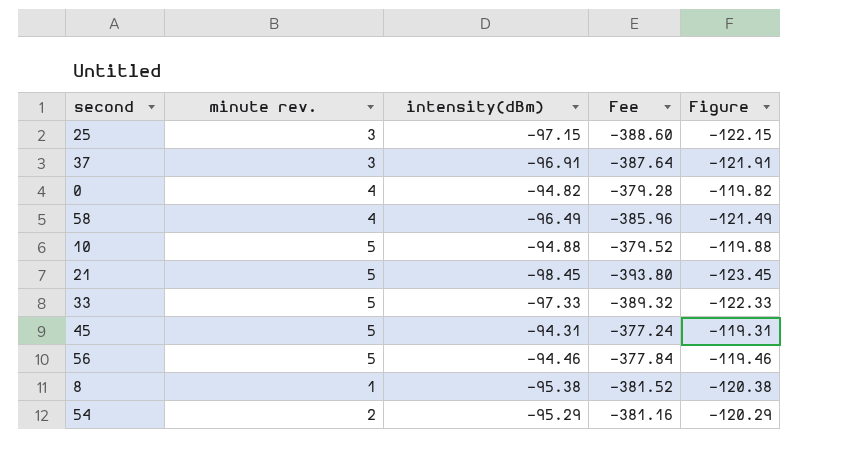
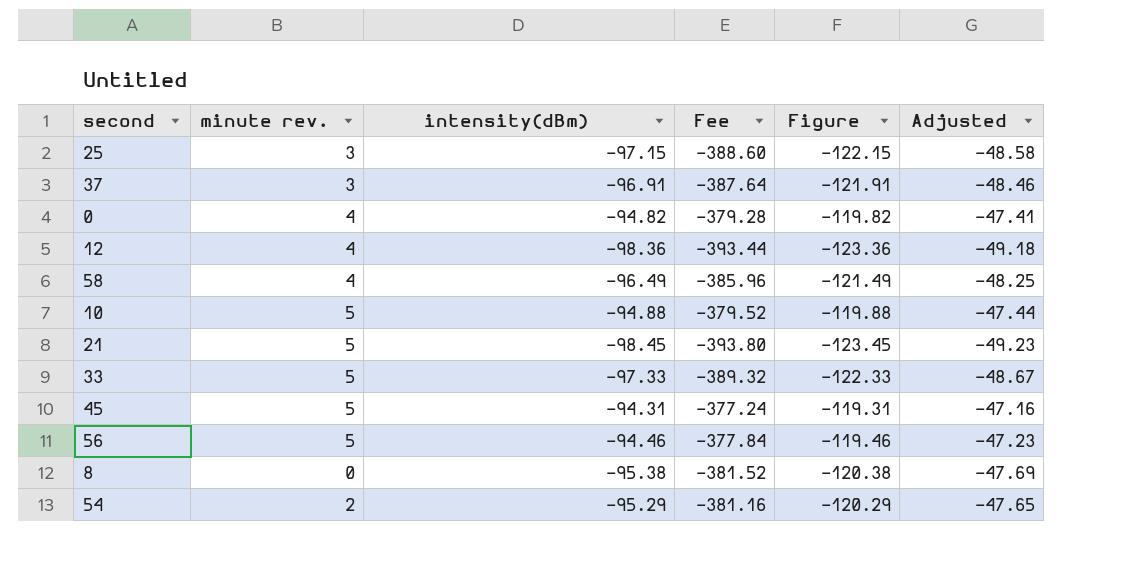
column Adjusted | formula: none -> [intensity(dBm)] * 0.5
row 12: none -> 4 | -98.36 | -393.44 | -123.36 | -49.18
8 | minute rev.: 1 -> 0

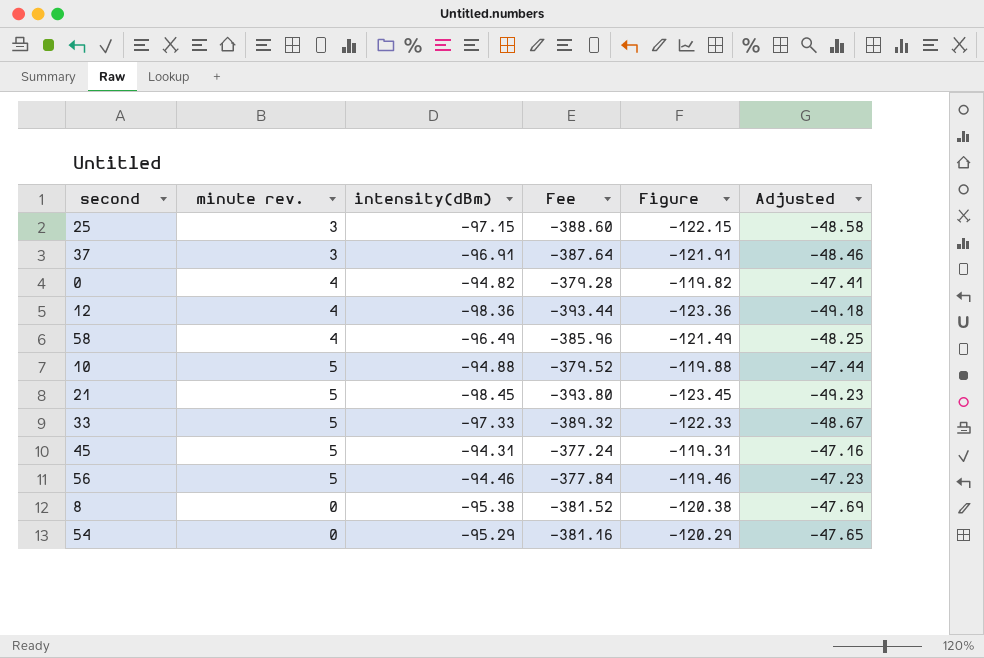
54 | minute rev.: 2 -> 0

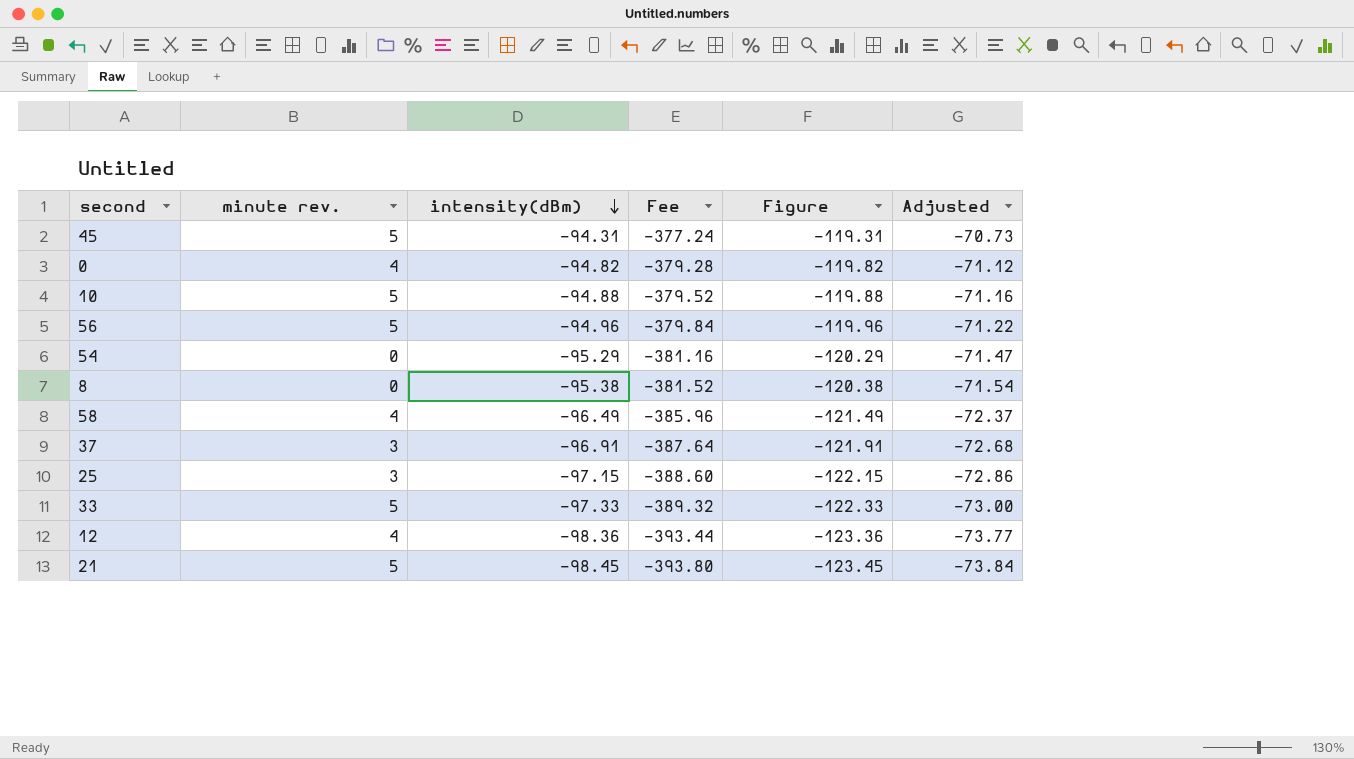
row order: none -> intensity(dBm) descending
column Adjusted | formula: [intensity(dBm)] * 0.5 -> [intensity(dBm)] * 0.75
56 | intensity(dBm): -94.46 -> -94.96
56 | Fee: -377.84 -> -379.84
56 | Figure: -119.46 -> -119.96

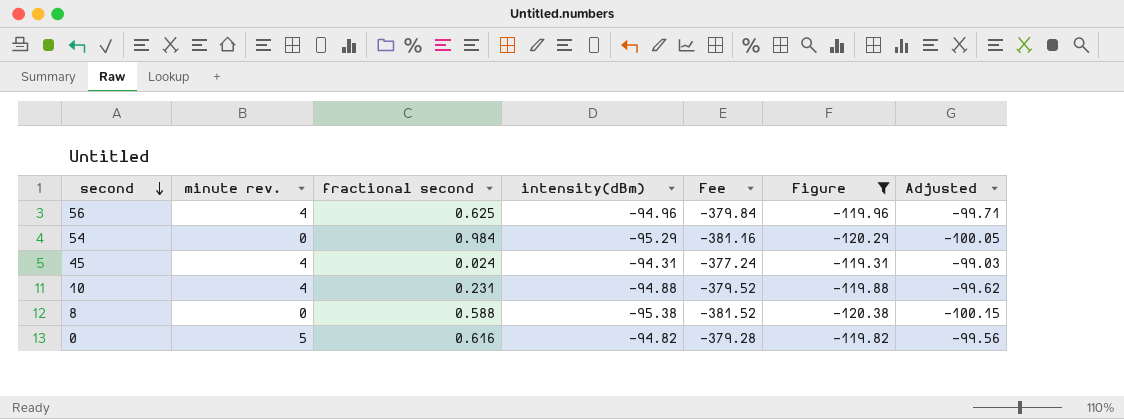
filter: none -> Figure >= -120.38
row order: intensity(dBm) descending -> second descending
column fractional second | position: none -> 3
column Adjusted | formula: [intensity(dBm)] * 0.75 -> [intensity(dBm)] * 1.05
56 | minute rev.: 5 -> 4
45 | minute rev.: 5 -> 4
10 | minute rev.: 5 -> 4
0 | minute rev.: 4 -> 5

